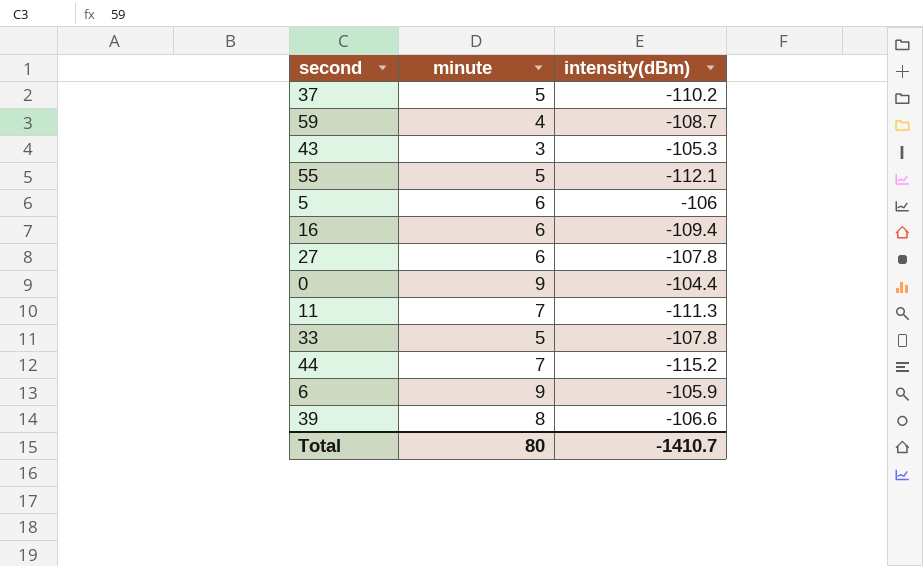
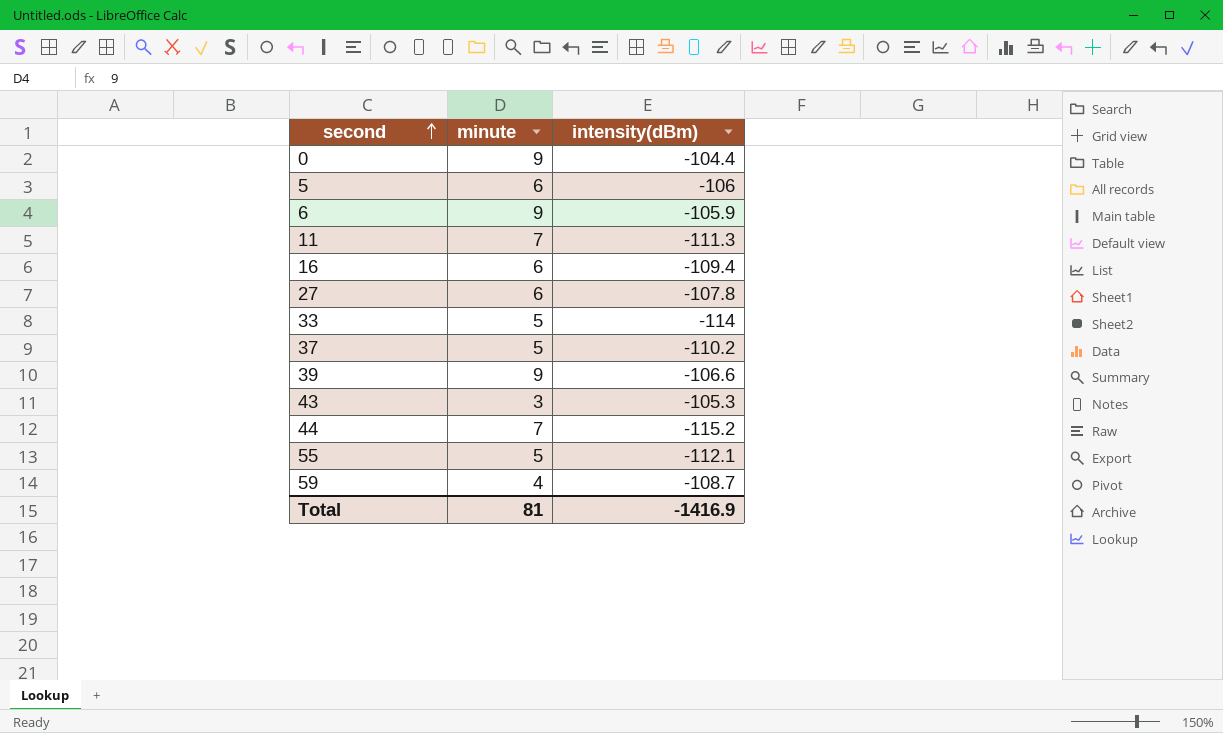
row order: none -> second ascending
33 | intensity(dBm): -107.8 -> -114
39 | minute: 8 -> 9
Total | minute: 80 -> 81
Total | intensity(dBm): -1410.7 -> -1416.9

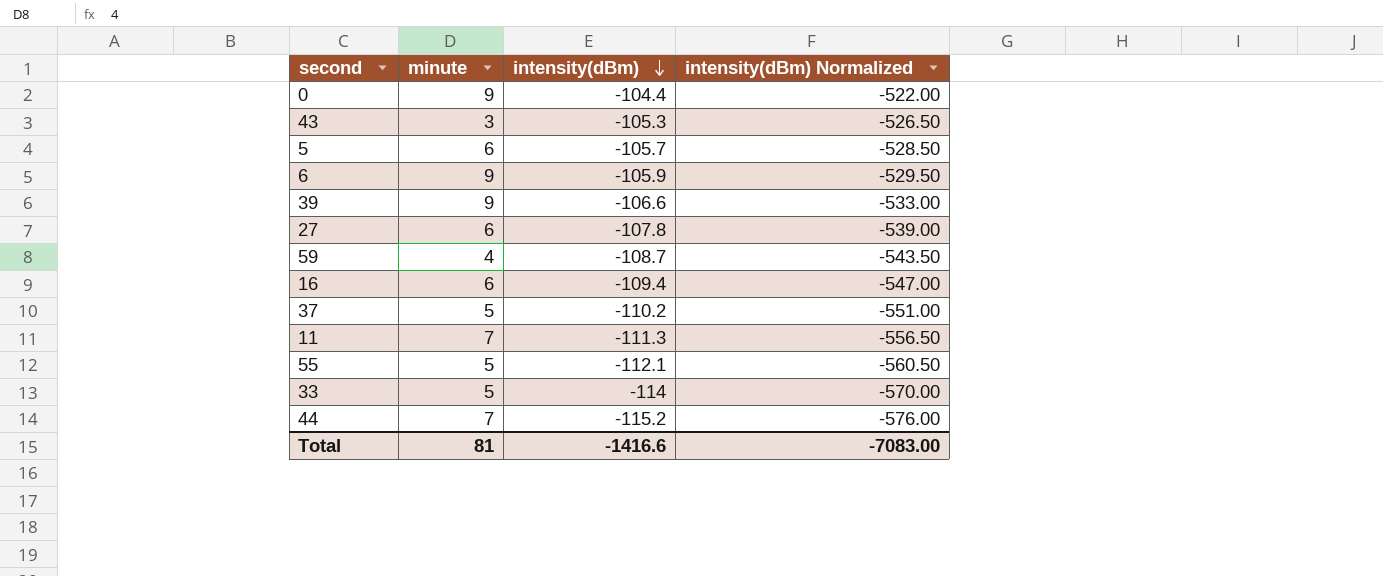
row order: second ascending -> intensity(dBm) descending
column intensity(dBm) Normalized | formula: none -> [intensity(dBm)] * 5
5 | intensity(dBm): -106 -> -105.7
Total | intensity(dBm): -1416.9 -> -1416.6

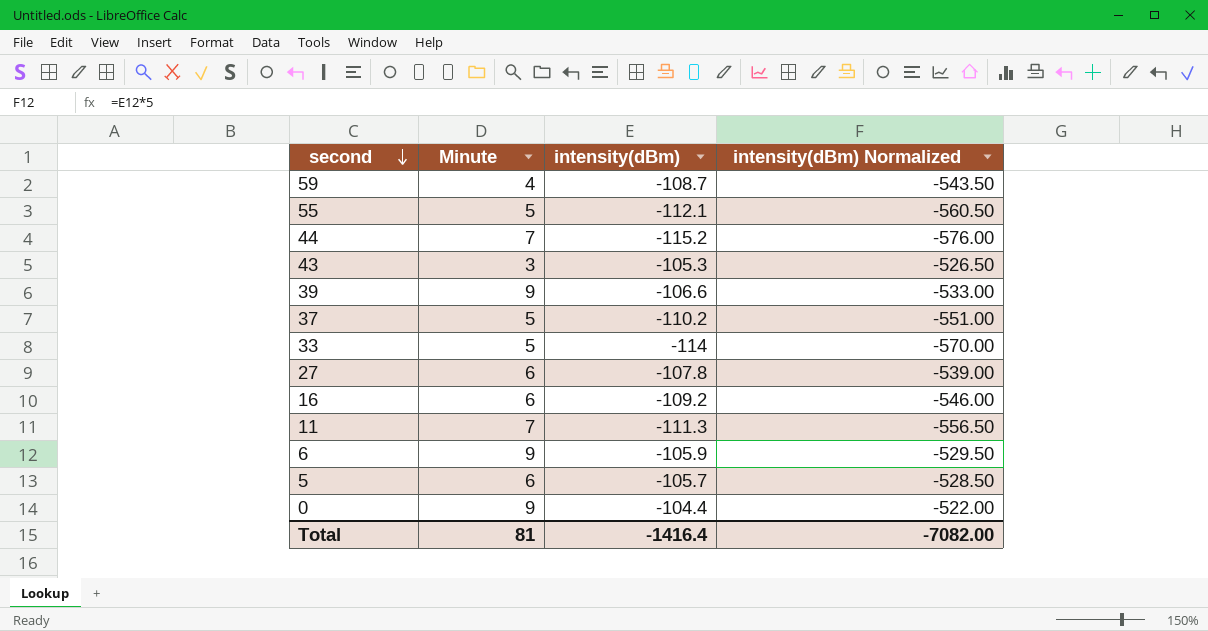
row order: intensity(dBm) descending -> second descending
column name: minute -> Minute
16 | intensity(dBm): -109.4 -> -109.2
16 | intensity(dBm) Normalized: -547.00 -> -546.00
Total | intensity(dBm): -1416.6 -> -1416.4
Total | intensity(dBm) Normalized: -7083.00 -> -7082.00

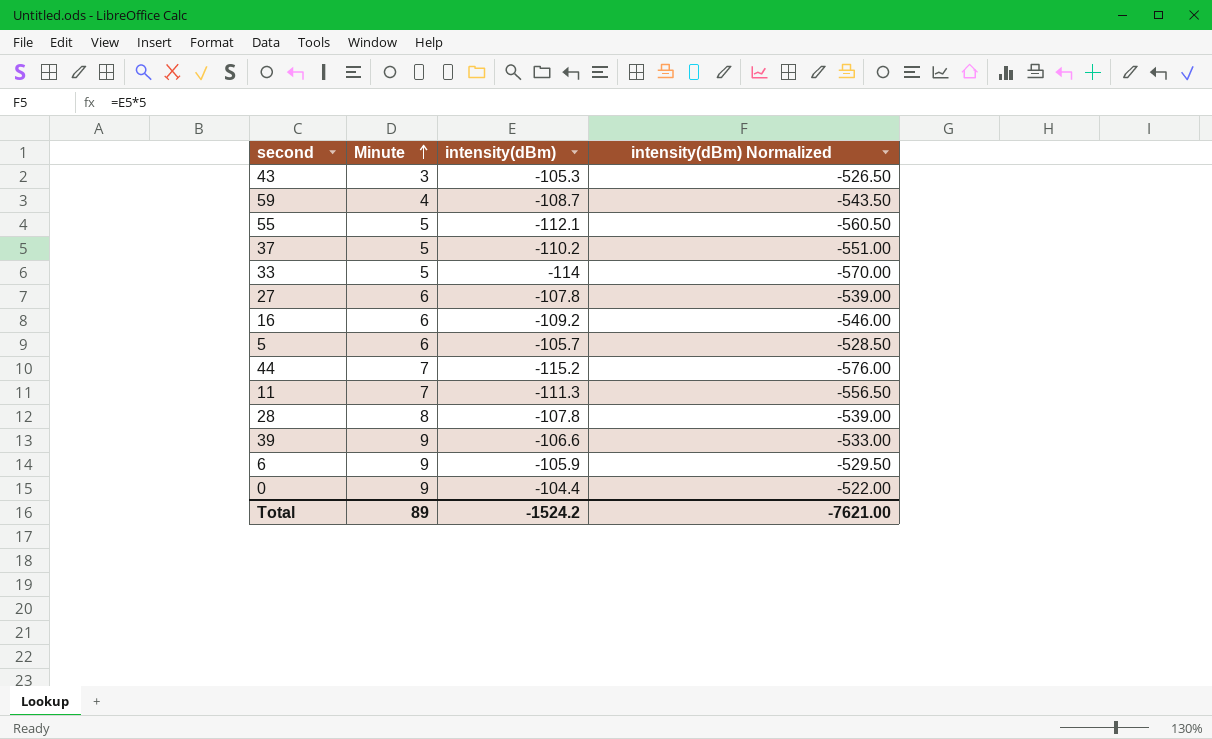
row order: second descending -> Minute ascending
row 28: none -> 8 | -107.8 | -539.00
Total | Minute: 81 -> 89
Total | intensity(dBm): -1416.4 -> -1524.2
Total | intensity(dBm) Normalized: -7082.00 -> -7621.00

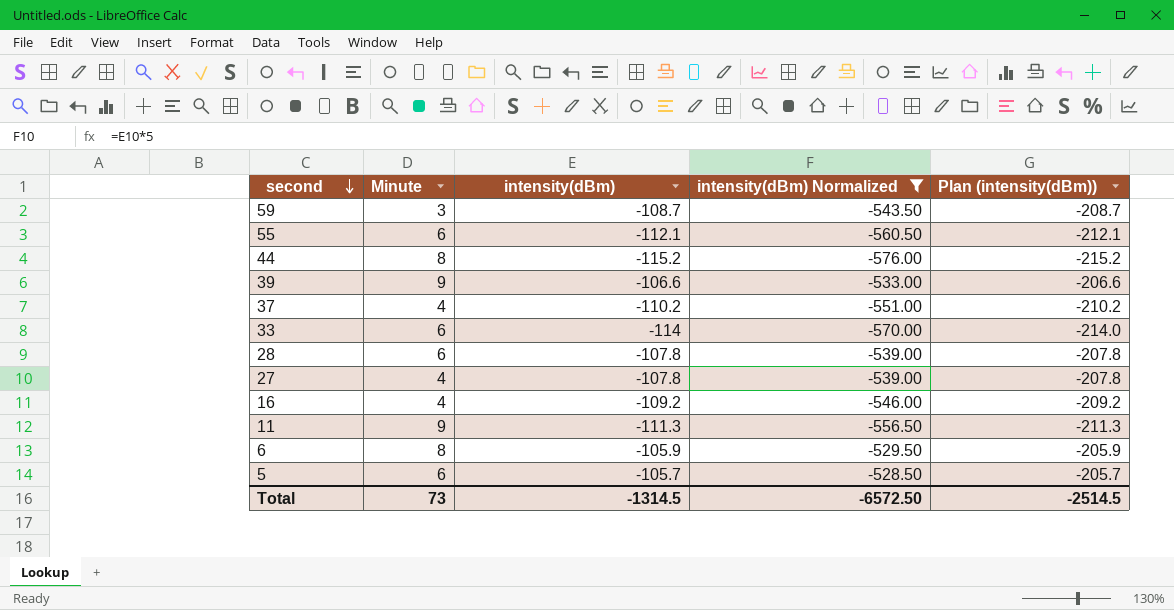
filter: none -> intensity(dBm) Normalized <= -528.50
row order: Minute ascending -> second descending
column Plan (intensity(dBm)) | formula: none -> [intensity(dBm)] - 100
59 | Minute: 4 -> 3
55 | Minute: 5 -> 6
44 | Minute: 7 -> 8
37 | Minute: 5 -> 4
33 | Minute: 5 -> 6
28 | Minute: 8 -> 6
27 | Minute: 6 -> 4
16 | Minute: 6 -> 4
11 | Minute: 7 -> 9
6 | Minute: 9 -> 8
Total | Minute: 89 -> 73
Total | intensity(dBm): -1524.2 -> -1314.5
Total | intensity(dBm) Normalized: -7621.00 -> -6572.50

